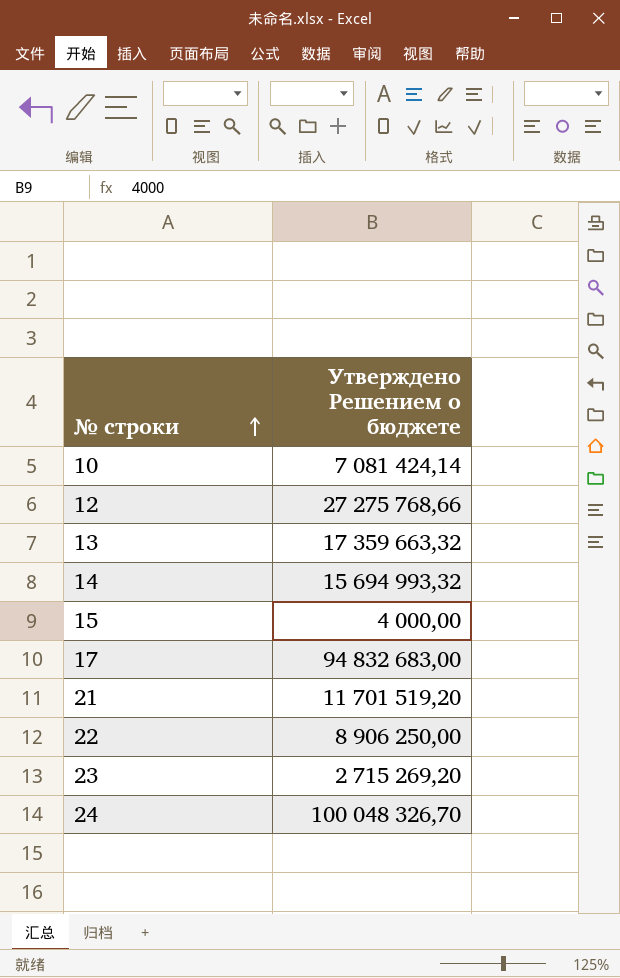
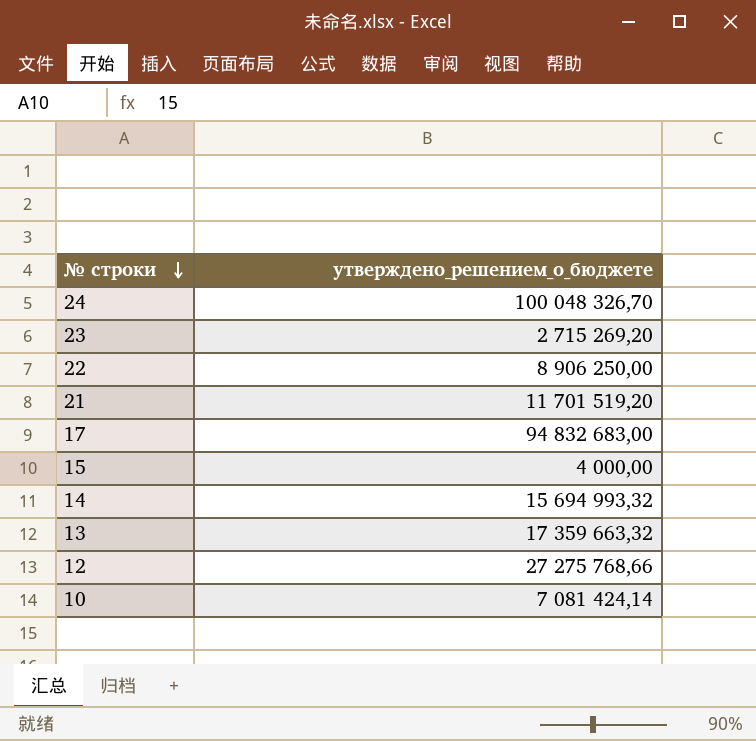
row order: № строки ascending -> № строки descending
column name: Утверждено Решением о бюджете -> утверждено_решением_о_бюджете

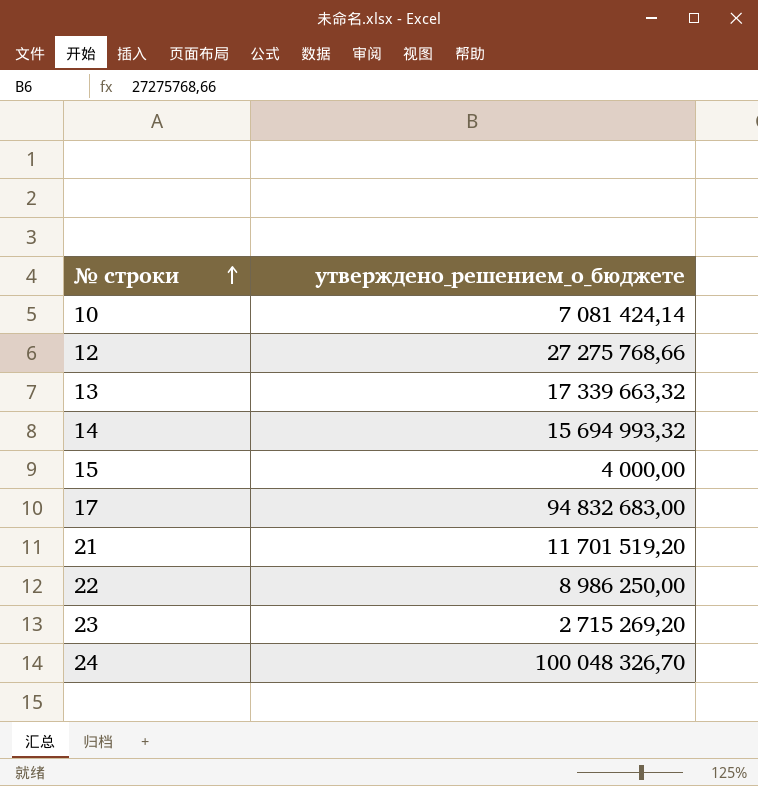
row order: № строки descending -> № строки ascending
13 | утверждено_решением_о_бюджете: 17 359 663,32 -> 17 339 663,32
22 | утверждено_решением_о_бюджете: 8 906 250,00 -> 8 986 250,00

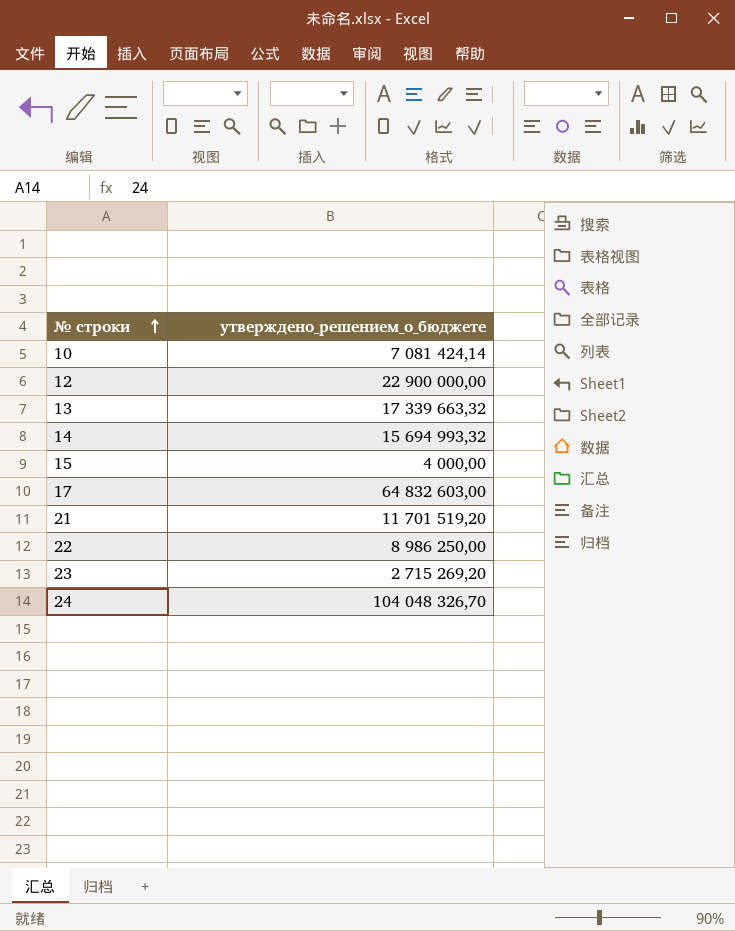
12 | утверждено_решением_о_бюджете: 27 275 768,66 -> 22 900 000,00
17 | утверждено_решением_о_бюджете: 94 832 683,00 -> 64 832 603,00
24 | утверждено_решением_о_бюджете: 100 048 326,70 -> 104 048 326,70

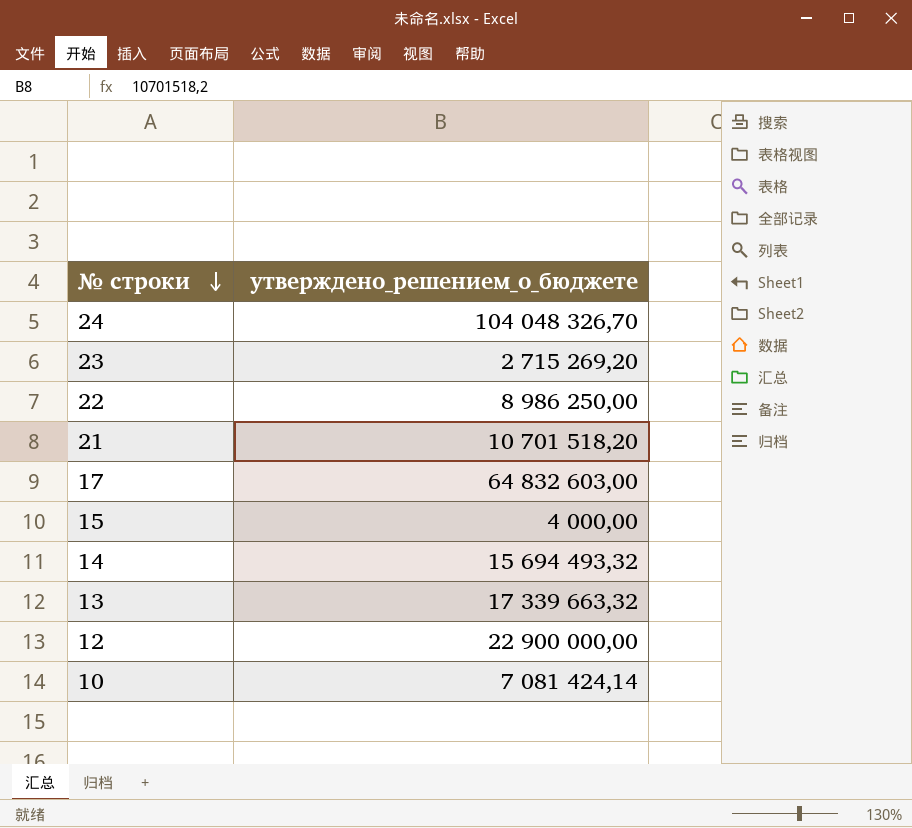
row order: № строки ascending -> № строки descending
21 | утверждено_решением_о_бюджете: 11 701 519,20 -> 10 701 518,20
14 | утверждено_решением_о_бюджете: 15 694 993,32 -> 15 694 493,32

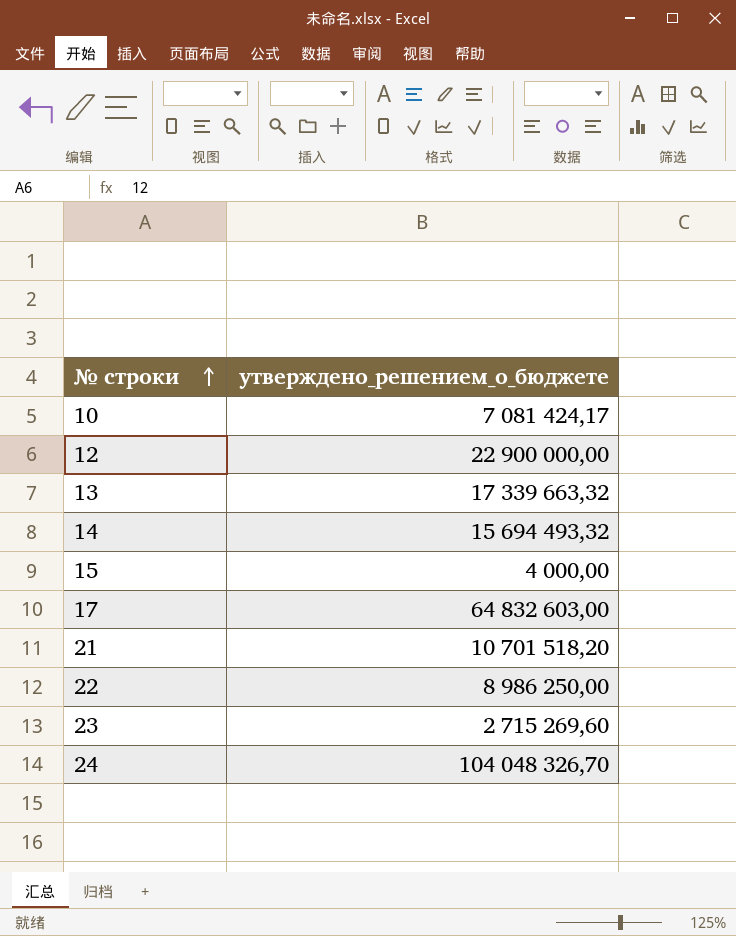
row order: № строки descending -> № строки ascending
10 | утверждено_решением_о_бюджете: 7 081 424,14 -> 7 081 424,17
23 | утверждено_решением_о_бюджете: 2 715 269,20 -> 2 715 269,60

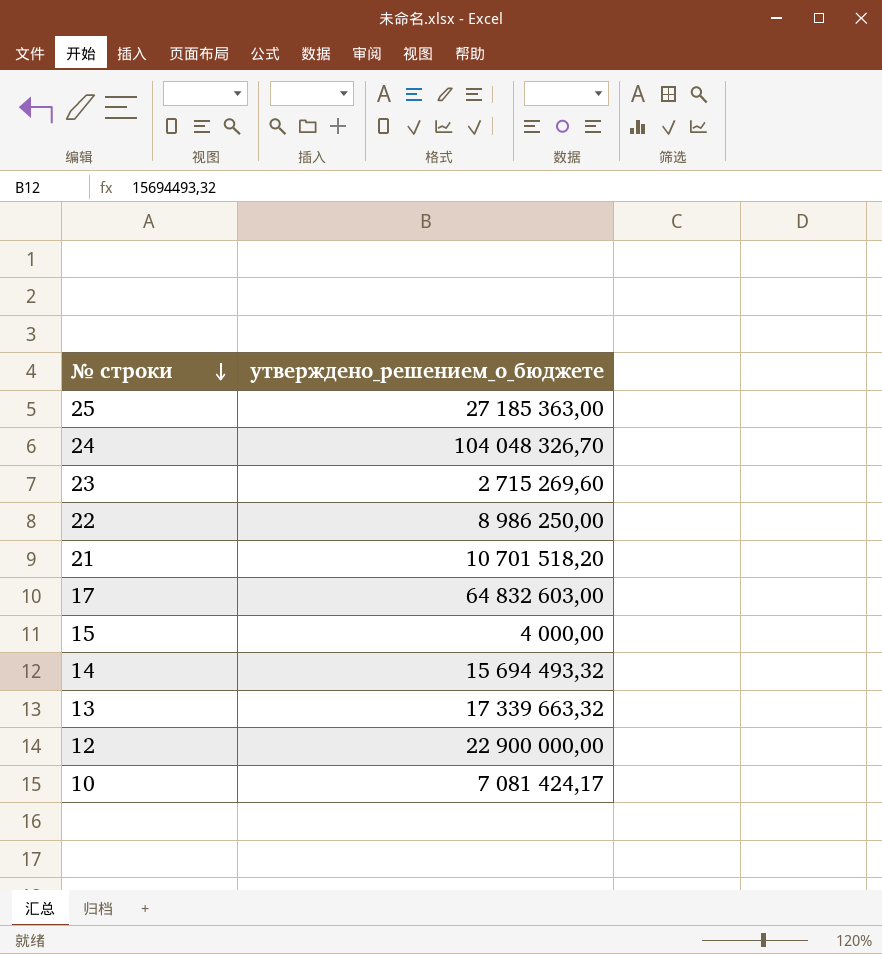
row order: № строки ascending -> № строки descending
row 25: none -> 27 185 363,00

